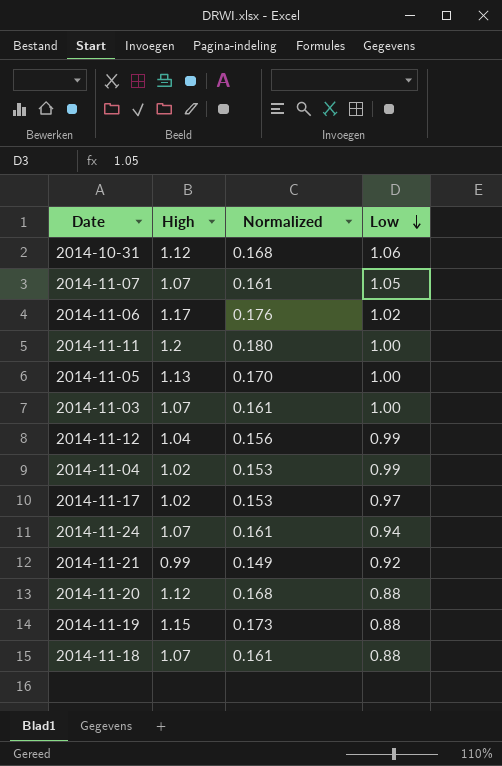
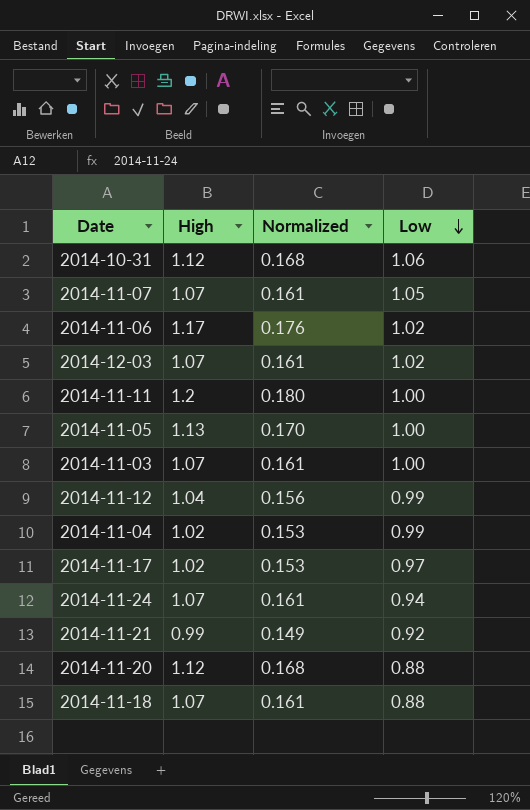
row 2014-11-19: 1.15 | 0.173 | 0.88 -> none
row 2014-12-03: none -> 1.07 | 0.161 | 1.02

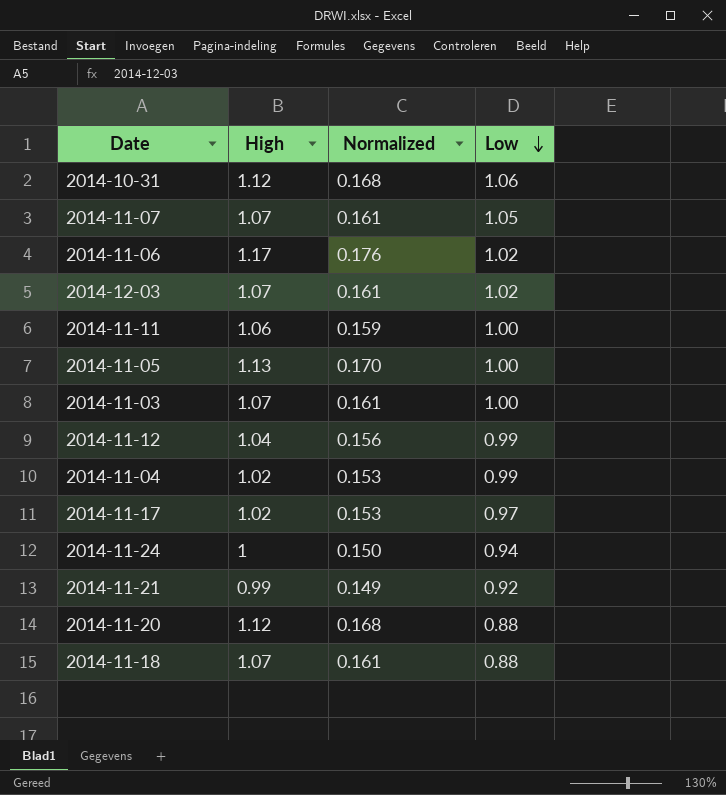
2014-11-11 | High: 1.2 -> 1.06
2014-11-11 | Normalized: 0.180 -> 0.159
2014-11-24 | High: 1.07 -> 1
2014-11-24 | Normalized: 0.161 -> 0.150

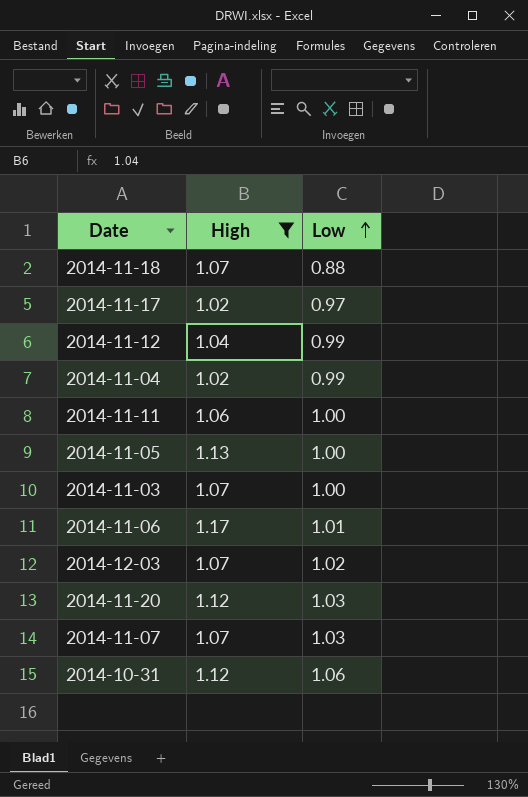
filter: none -> High >= 1.02
row order: Low descending -> Low ascending
column Normalized | formula: [High] * 0.15 -> none
2014-11-06 | Low: 1.02 -> 1.01
2014-11-20 | Low: 0.88 -> 1.03
2014-11-07 | Low: 1.05 -> 1.03

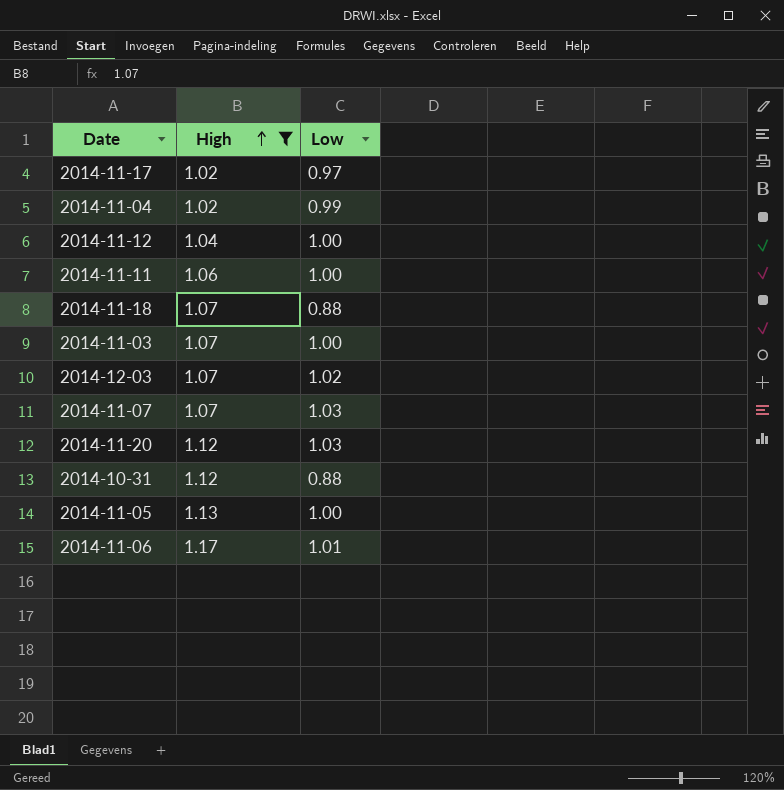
row order: Low ascending -> High ascending
2014-11-12 | Low: 0.99 -> 1.00
2014-10-31 | Low: 1.06 -> 0.88

